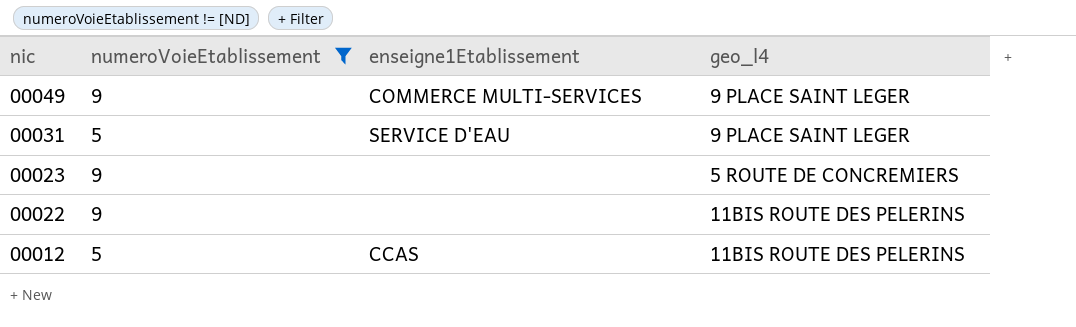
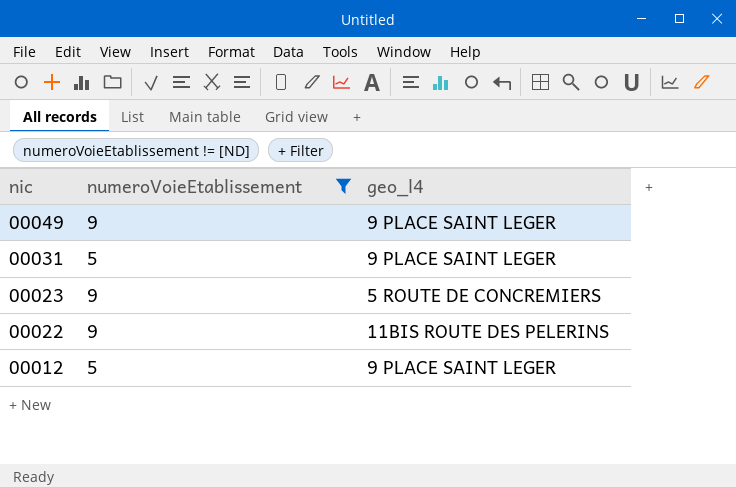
column enseigne1Etablissement | position: 3 -> none
00012 | geo_l4: 11BIS ROUTE DES PELERINS -> 9 PLACE SAINT LEGER

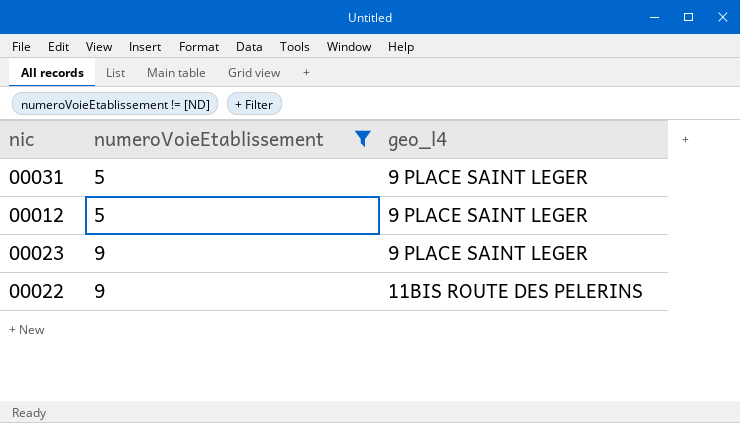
row order: nic descending -> numeroVoieEtablissement ascending
row 00049: 9 | 9 PLACE SAINT LEGER -> none
00023 | geo_l4: 5 ROUTE DE CONCREMIERS -> 9 PLACE SAINT LEGER

